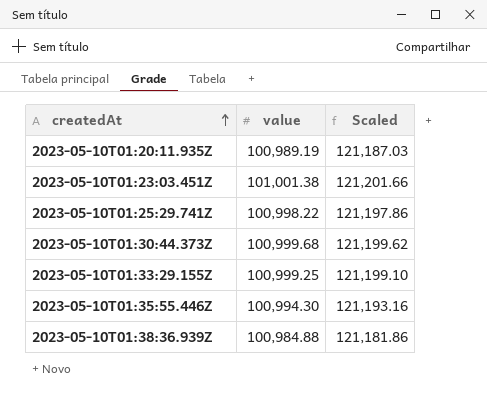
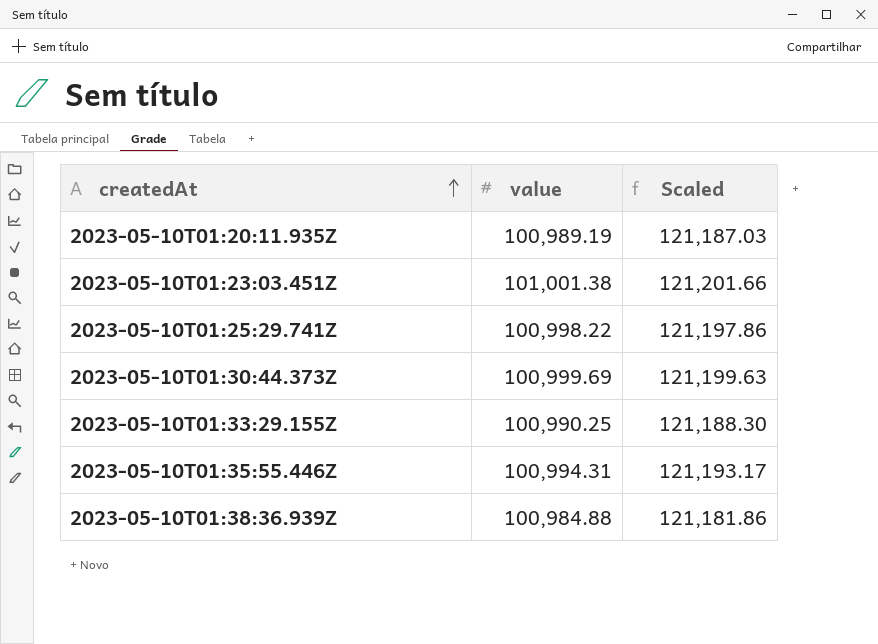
2023-05-10T01:30:44.373Z | value: 100,999.68 -> 100,999.69
2023-05-10T01:30:44.373Z | Scaled: 121,199.62 -> 121,199.63
2023-05-10T01:33:29.155Z | value: 100,999.25 -> 100,990.25
2023-05-10T01:33:29.155Z | Scaled: 121,199.10 -> 121,188.30
2023-05-10T01:35:55.446Z | value: 100,994.30 -> 100,994.31
2023-05-10T01:35:55.446Z | Scaled: 121,193.16 -> 121,193.17

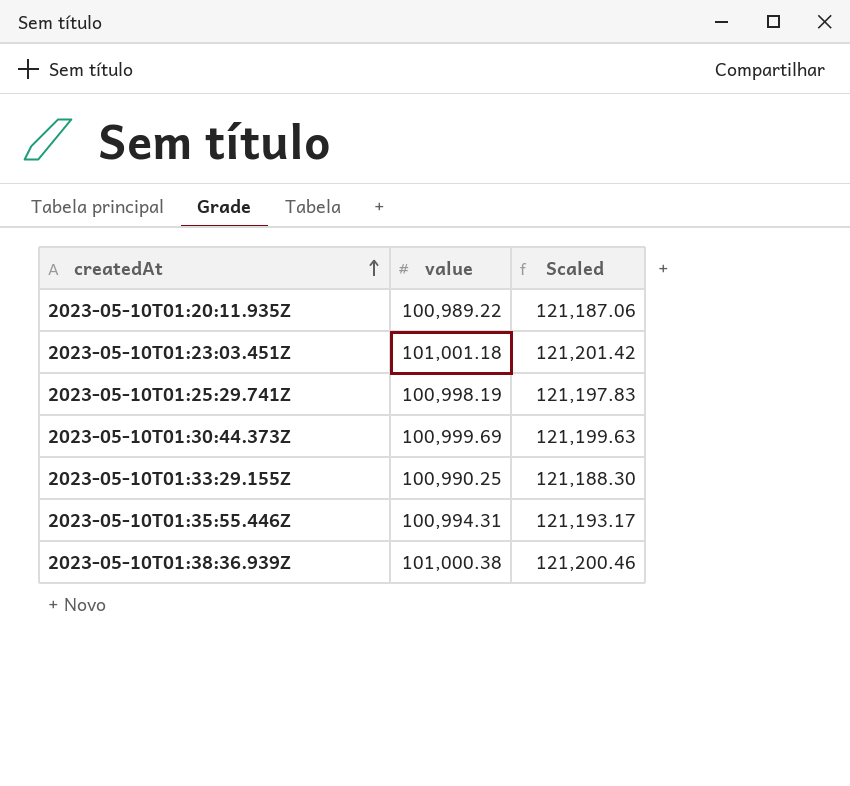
2023-05-10T01:20:11.935Z | value: 100,989.19 -> 100,989.22
2023-05-10T01:20:11.935Z | Scaled: 121,187.03 -> 121,187.06
2023-05-10T01:23:03.451Z | value: 101,001.38 -> 101,001.18
2023-05-10T01:23:03.451Z | Scaled: 121,201.66 -> 121,201.42
2023-05-10T01:25:29.741Z | value: 100,998.22 -> 100,998.19
2023-05-10T01:25:29.741Z | Scaled: 121,197.86 -> 121,197.83
2023-05-10T01:38:36.939Z | value: 100,984.88 -> 101,000.38
2023-05-10T01:38:36.939Z | Scaled: 121,181.86 -> 121,200.46

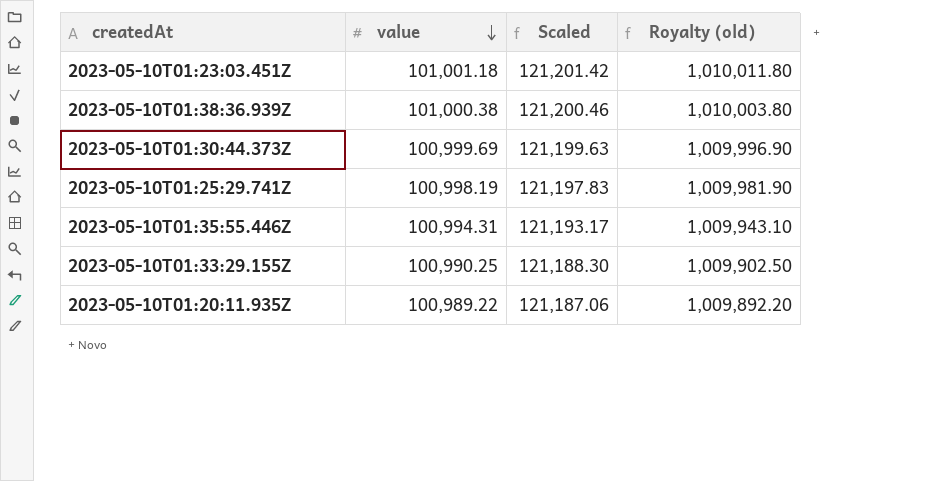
row order: createdAt ascending -> value descending
column Royalty (old) | formula: none -> [value] * 10

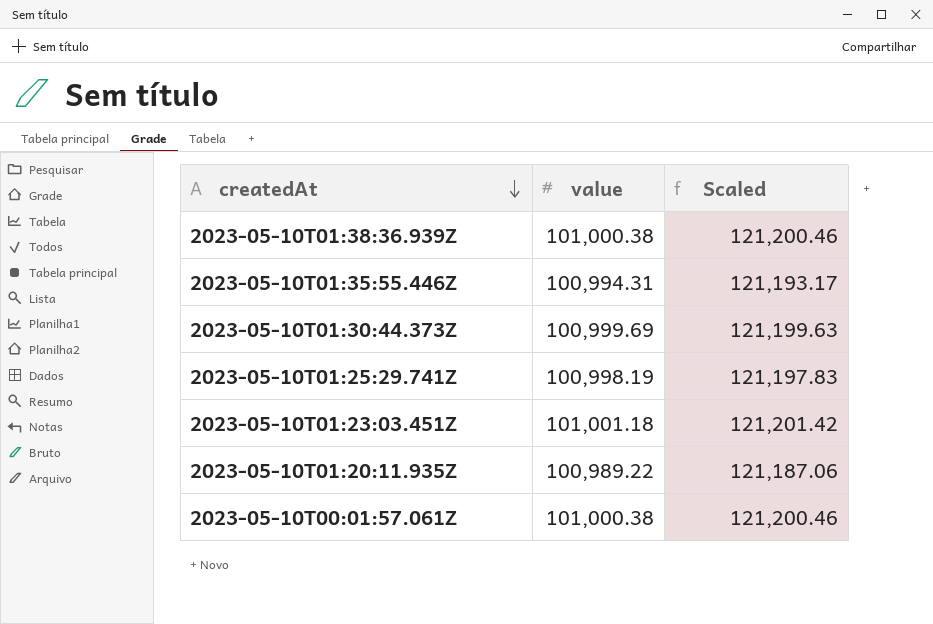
row order: value descending -> createdAt descending
column Royalty (old) | formula: [value] * 10 -> none
row 2023-05-10T01:33:29.155Z: 100,990.25 | 121,188.30 | 1,009,902.50 -> none
row 2023-05-10T00:01:57.061Z: none -> 101,000.38 | 121,200.46

